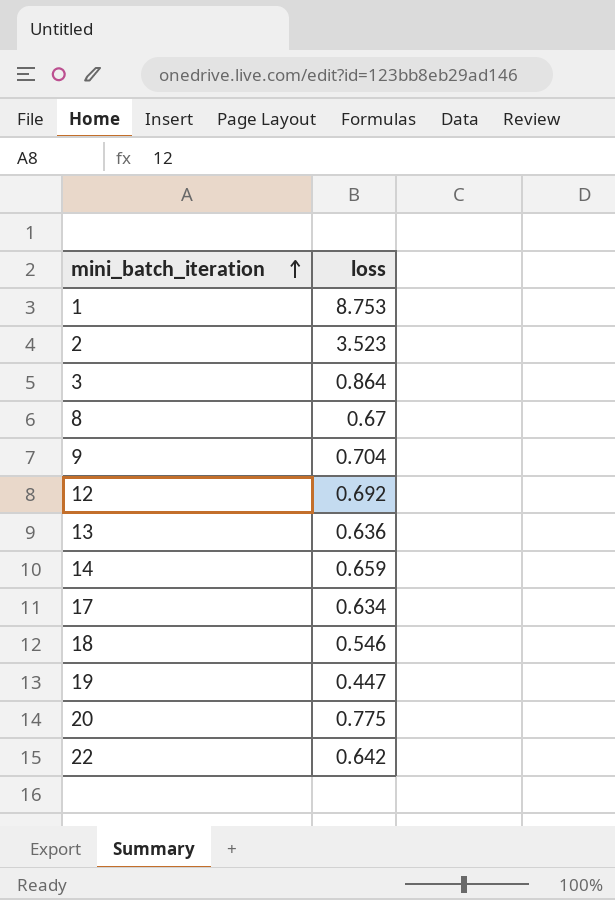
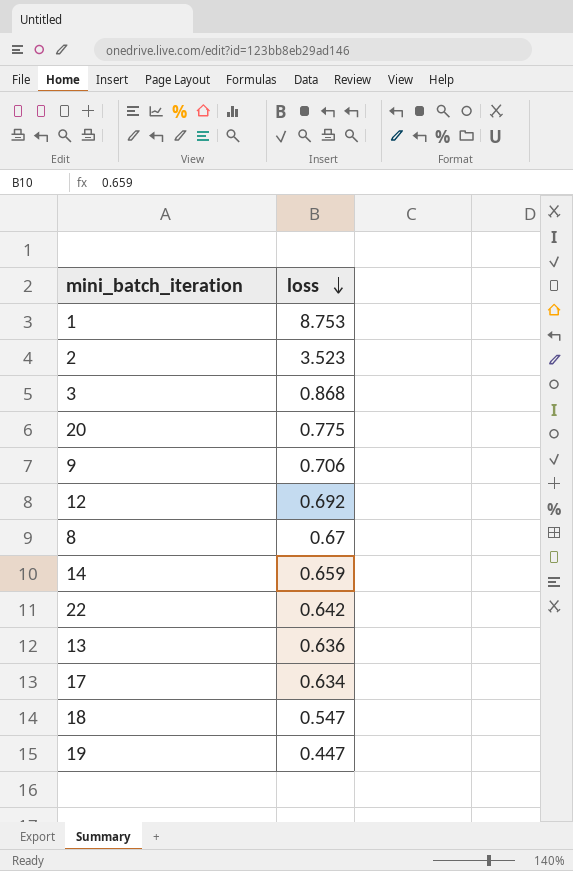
row order: mini_batch_iteration ascending -> loss descending
3 | loss: 0.864 -> 0.868
9 | loss: 0.704 -> 0.706
18 | loss: 0.546 -> 0.547

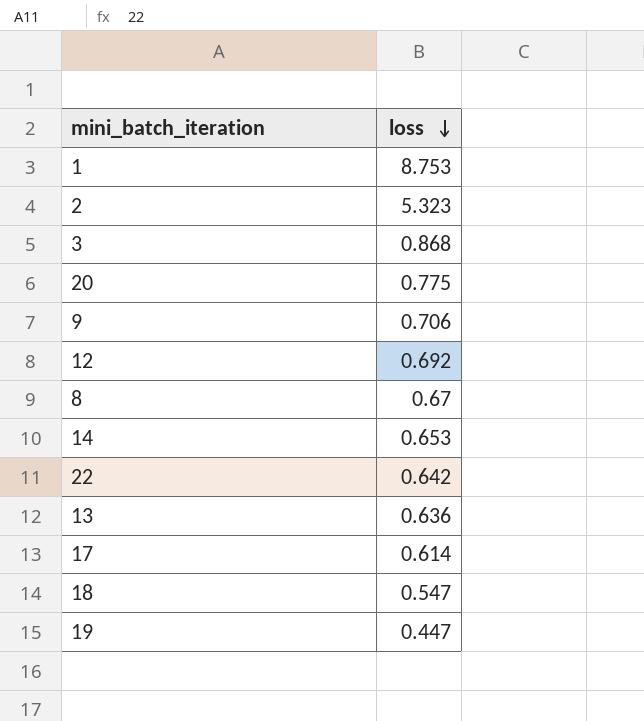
2 | loss: 3.523 -> 5.323
14 | loss: 0.659 -> 0.653
17 | loss: 0.634 -> 0.614

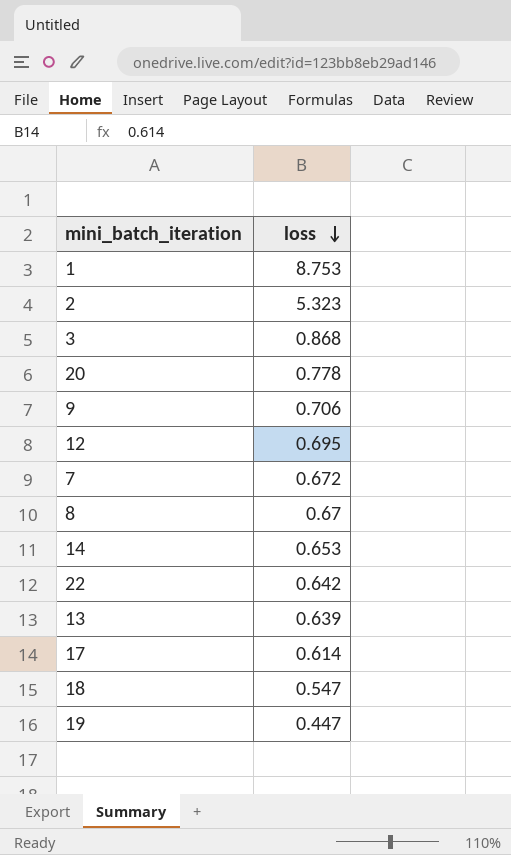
20 | loss: 0.775 -> 0.778
12 | loss: 0.692 -> 0.695
row 7: none -> 0.672
13 | loss: 0.636 -> 0.639

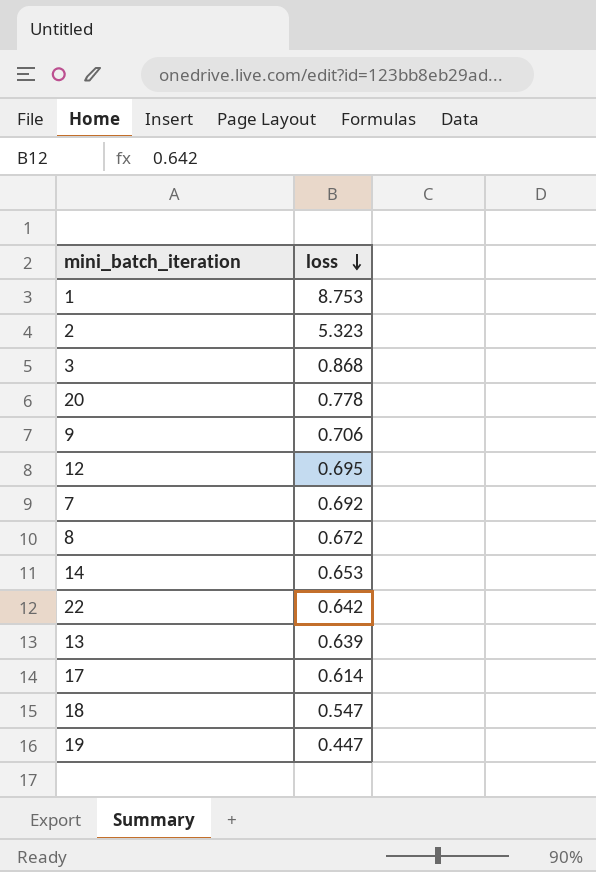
7 | loss: 0.672 -> 0.692
8 | loss: 0.67 -> 0.672

